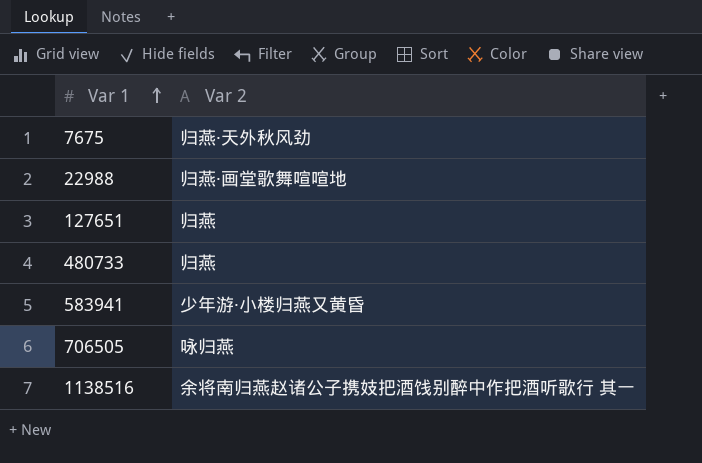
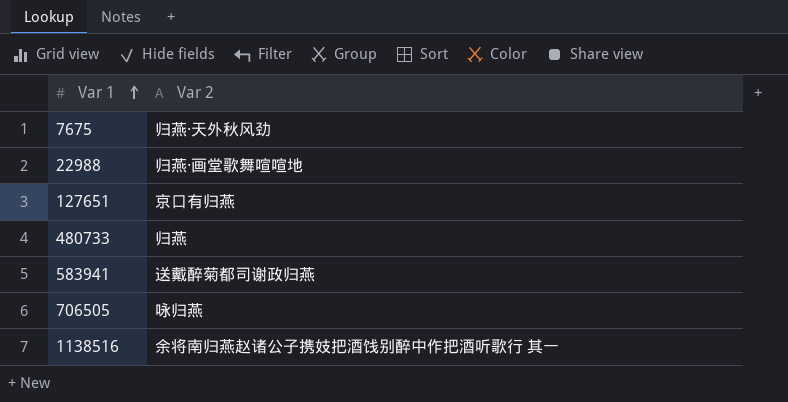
127651 | Var 2: 归燕 -> 京口有归燕
583941 | Var 2: 少年游·小楼归燕又黄昏 -> 送戴醉菊都司谢政归燕

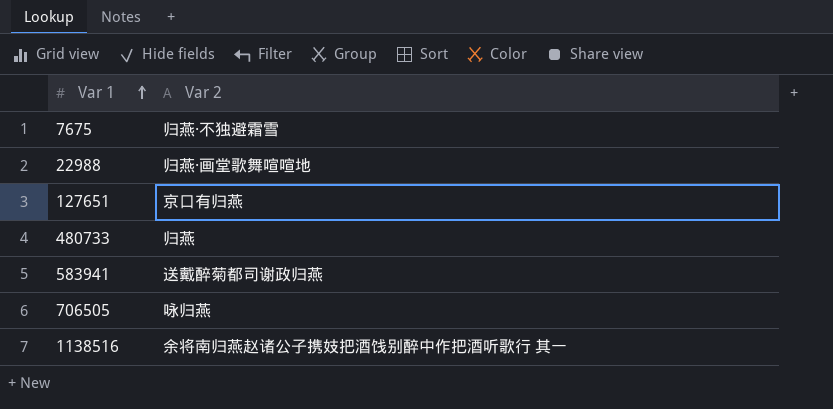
7675 | Var 2: 归燕·天外秋风劲 -> 归燕·不独避霜雪

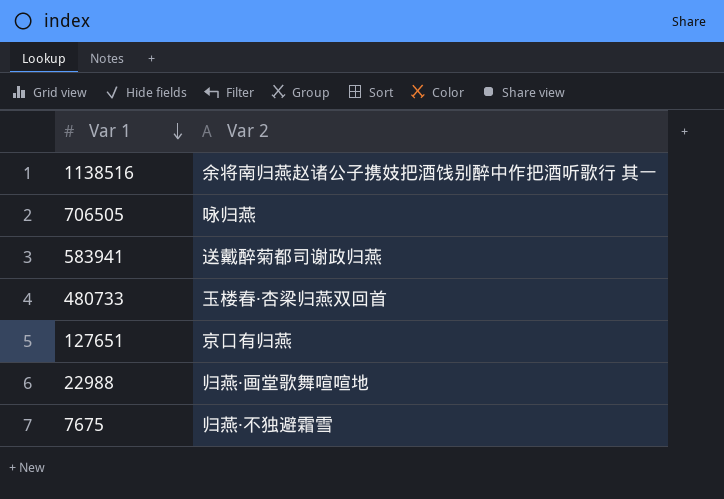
row order: Var 1 ascending -> Var 1 descending
480733 | Var 2: 归燕 -> 玉楼春·杏梁归燕双回首

